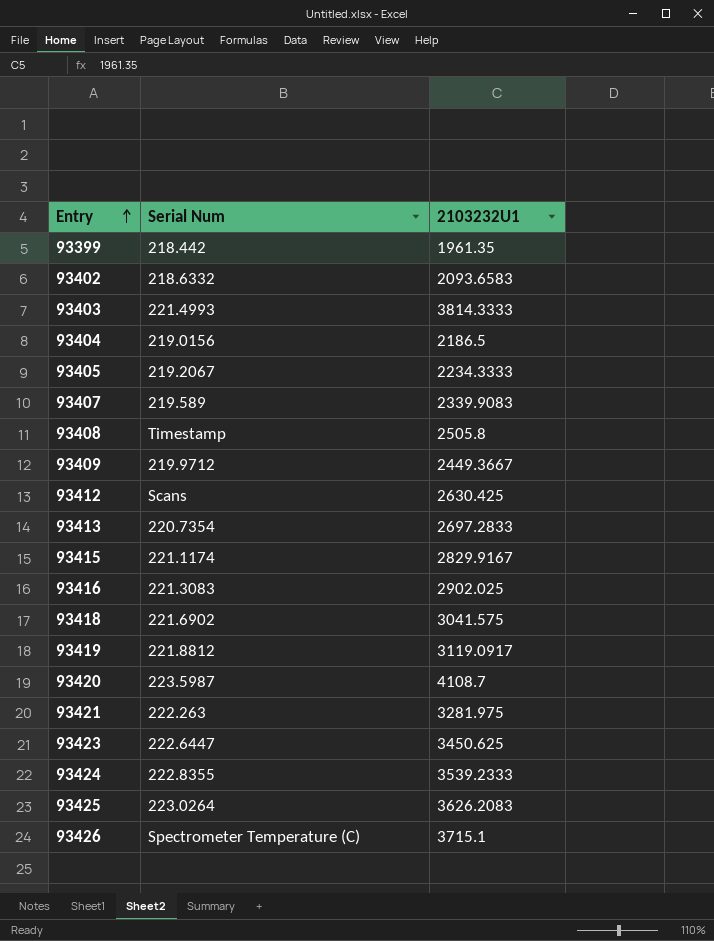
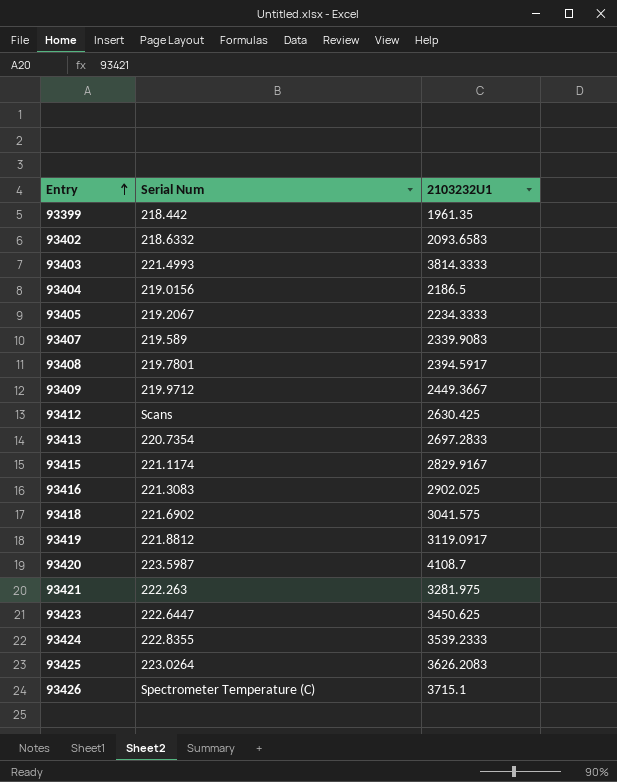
93408 | Serial Num: Timestamp -> 219.7801
93408 | 2103232U1: 2505.8 -> 2394.5917

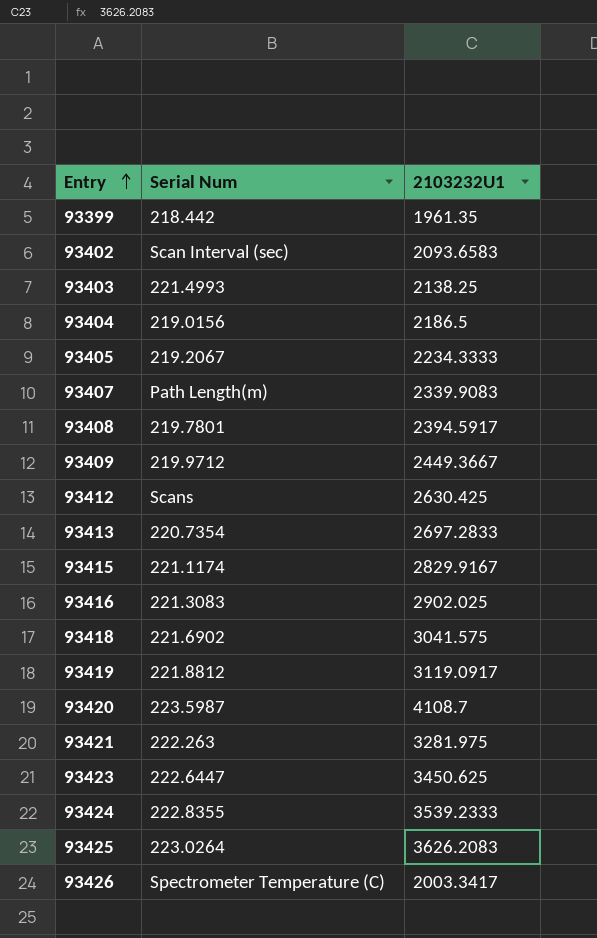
93402 | Serial Num: 218.6332 -> Scan Interval (sec)
93403 | 2103232U1: 3814.3333 -> 2138.25
93407 | Serial Num: 219.589 -> Path Length(m)
93426 | 2103232U1: 3715.1 -> 2003.3417

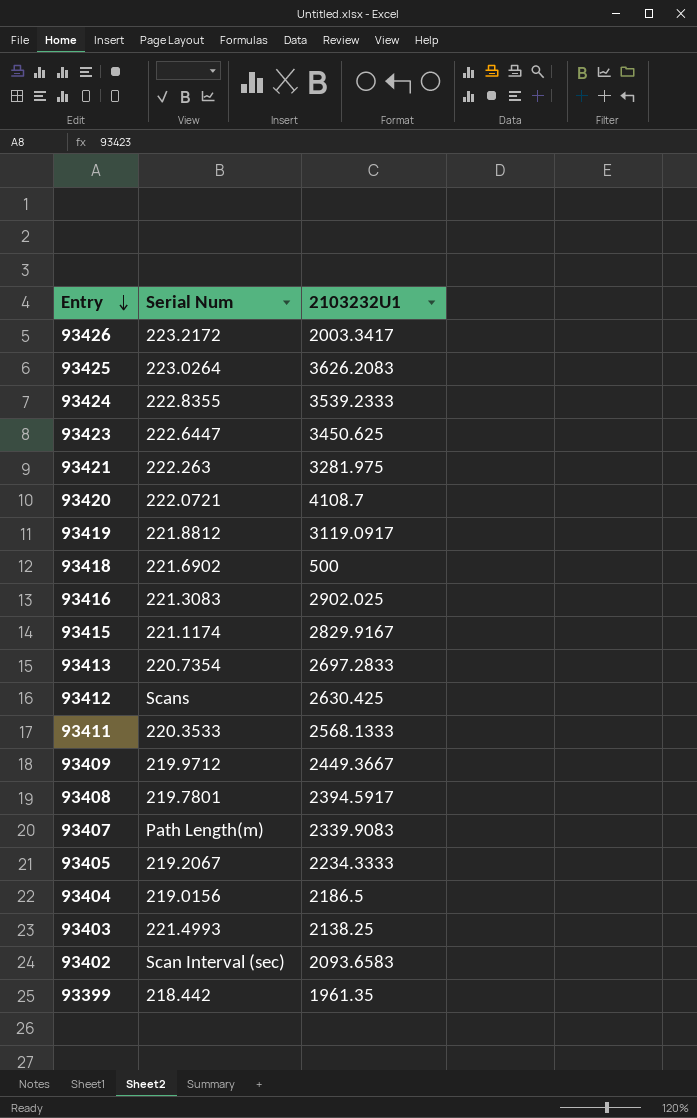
row order: Entry ascending -> Entry descending
93426 | Serial Num: Spectrometer Temperature (C) -> 223.2172
93420 | Serial Num: 223.5987 -> 222.0721
93418 | 2103232U1: 3041.575 -> 500
row 93411: none -> 220.3533 | 2568.1333

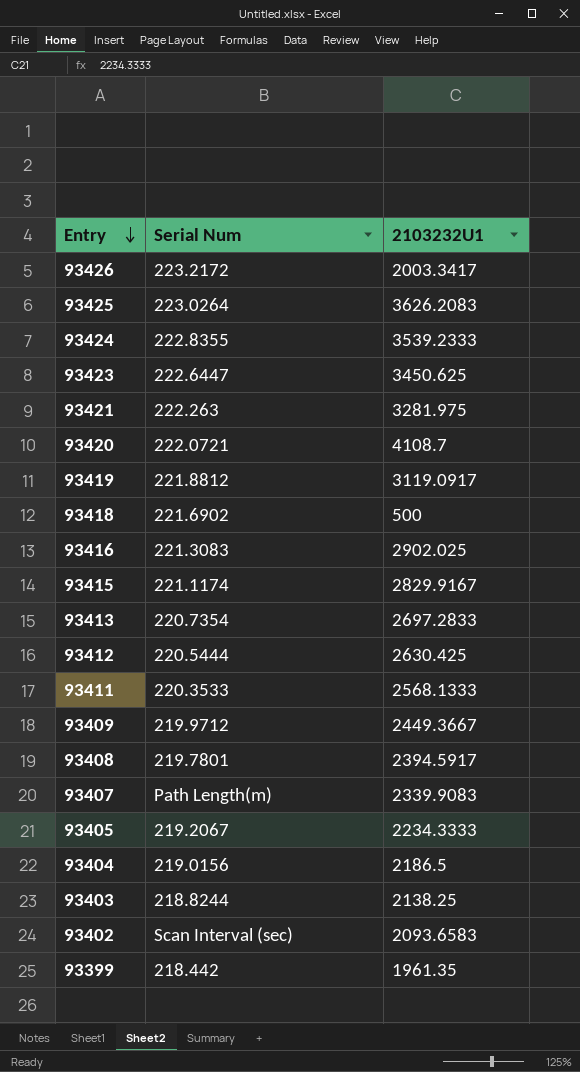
93412 | Serial Num: Scans -> 220.5444
93403 | Serial Num: 221.4993 -> 218.8244

